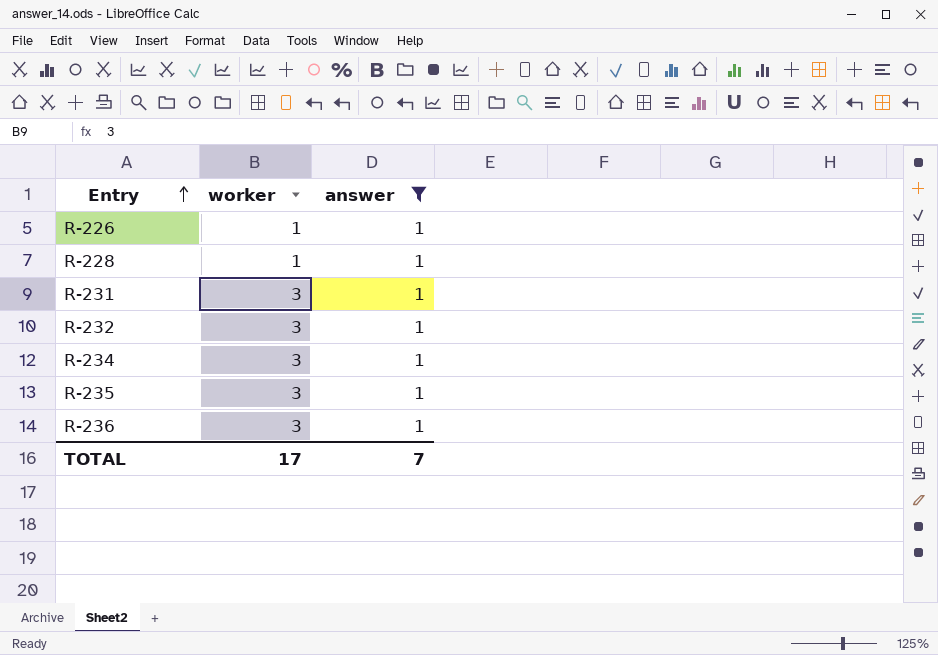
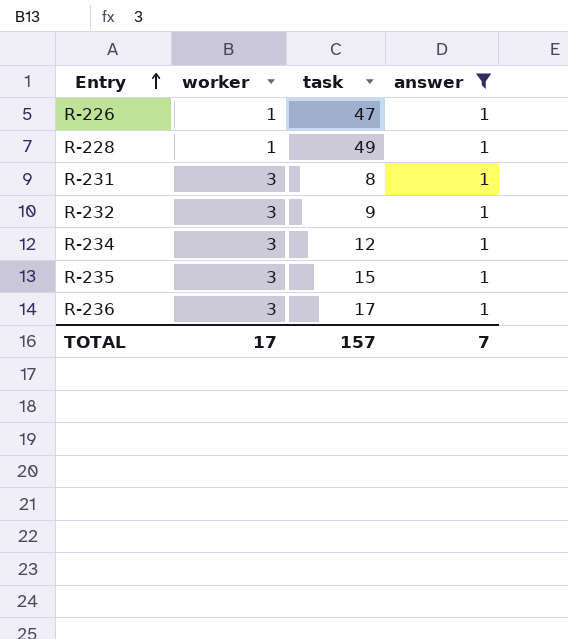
column task | position: none -> 3

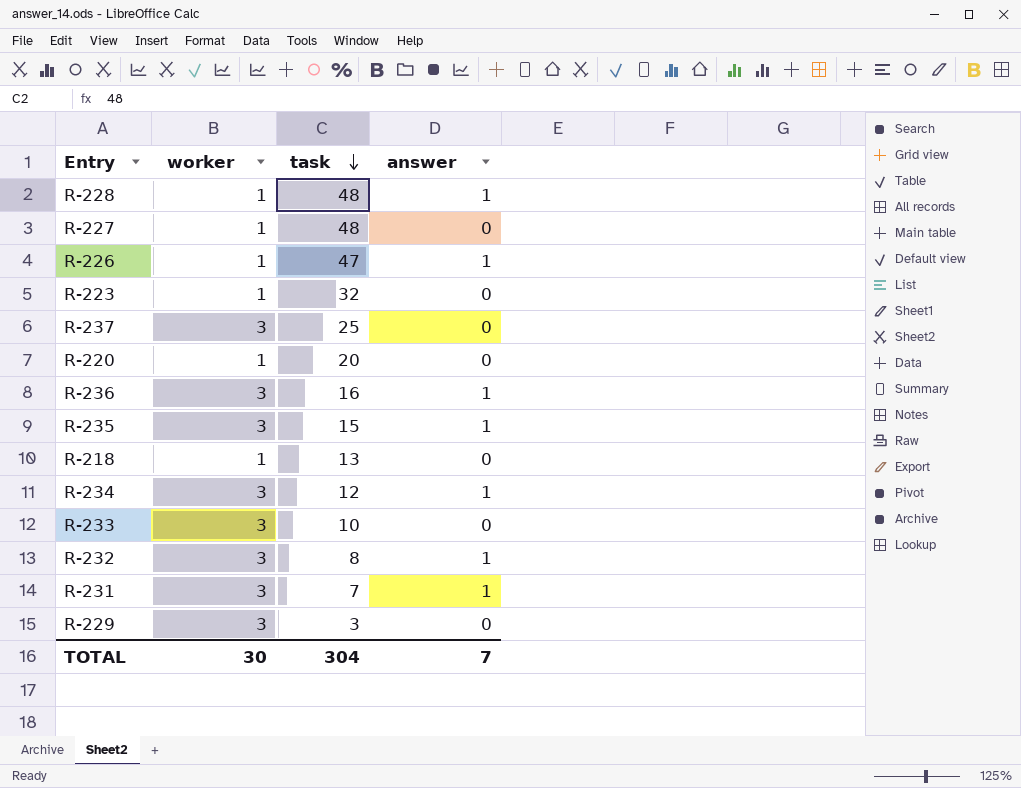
filter: answer = 1 -> none
row order: Entry ascending -> task descending
R-228 | task: 49 -> 48
R-236 | task: 17 -> 16
R-232 | task: 9 -> 8
R-231 | task: 8 -> 7
TOTAL | worker: 17 -> 30
TOTAL | task: 157 -> 304

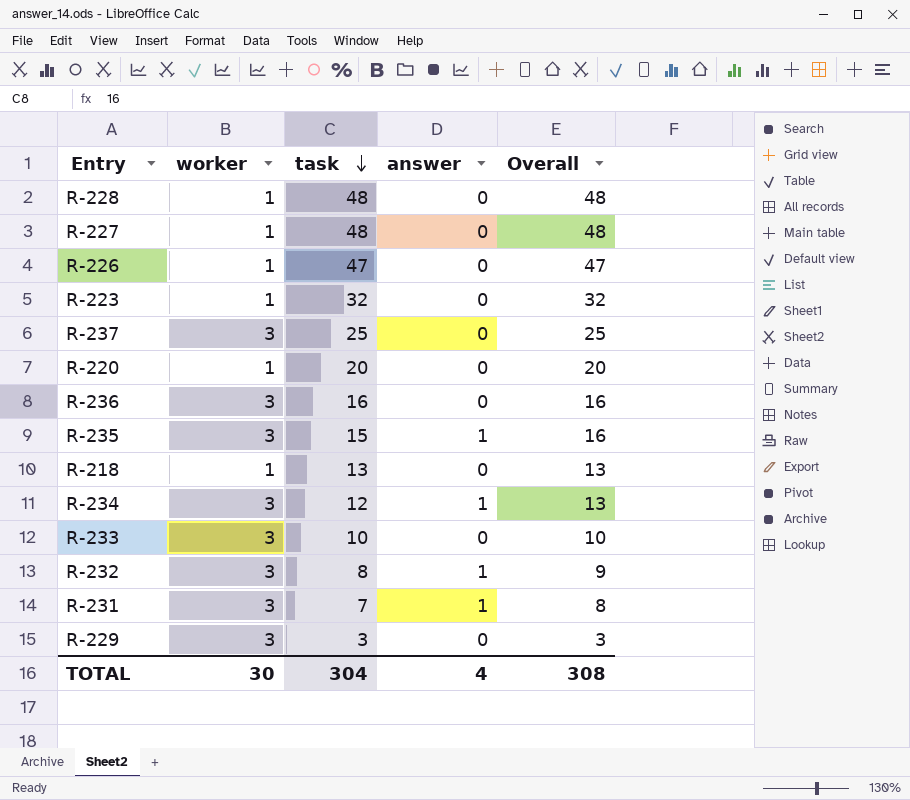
column Overall | formula: none -> [task] + [answer]
R-228 | answer: 1 -> 0
R-226 | answer: 1 -> 0
R-236 | answer: 1 -> 0
TOTAL | answer: 7 -> 4

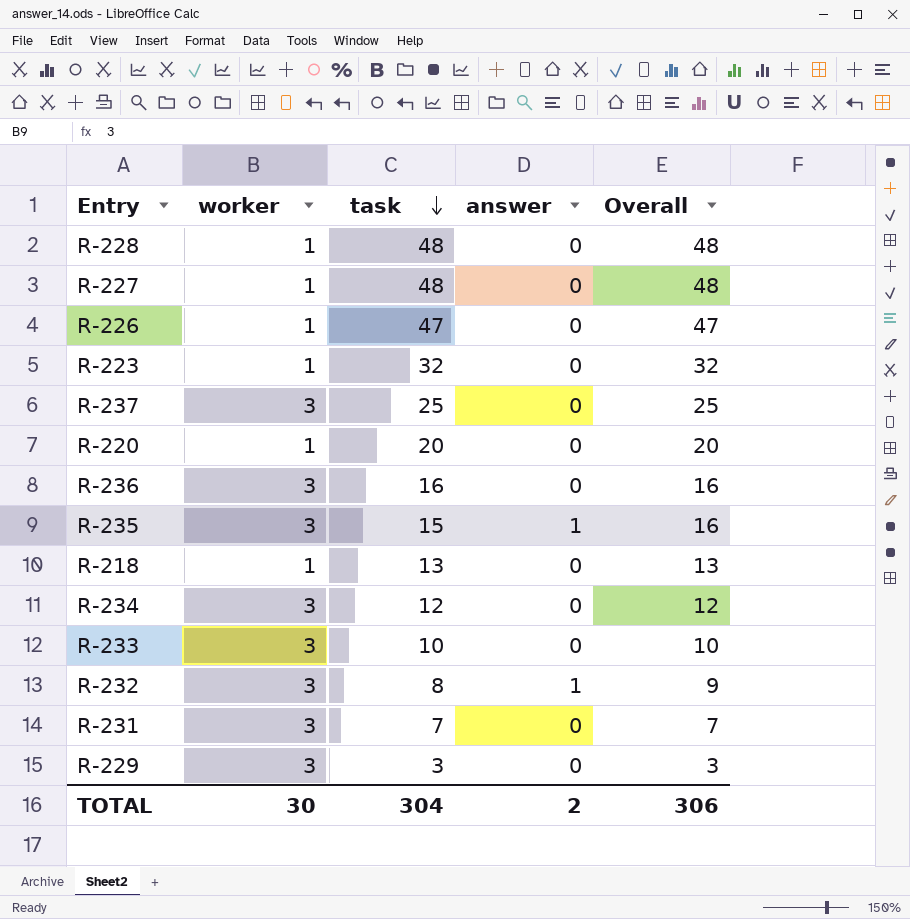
R-234 | answer: 1 -> 0
R-234 | Overall: 13 -> 12
R-231 | answer: 1 -> 0
R-231 | Overall: 8 -> 7
TOTAL | answer: 4 -> 2
TOTAL | Overall: 308 -> 306

